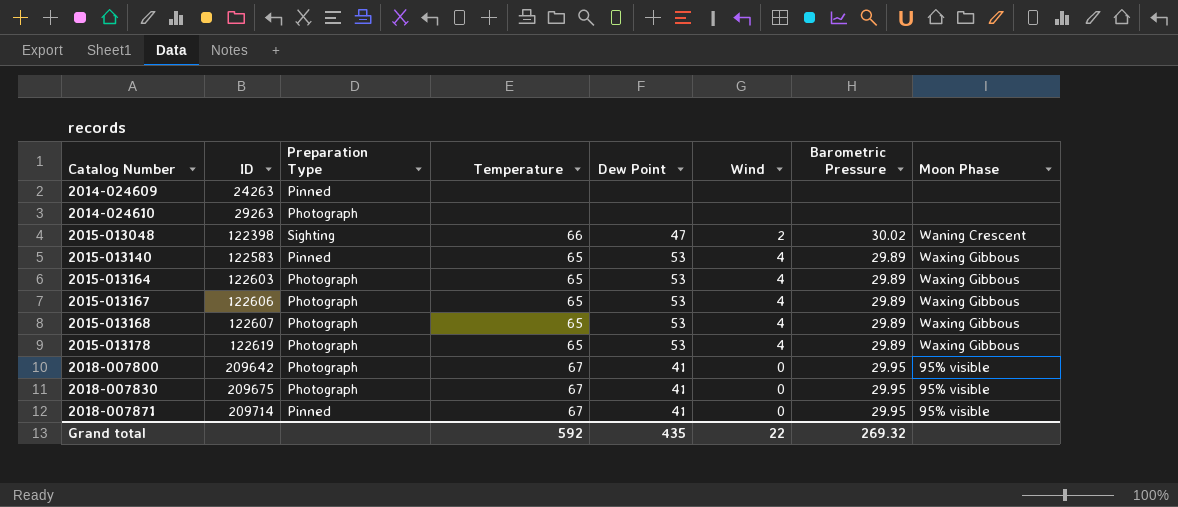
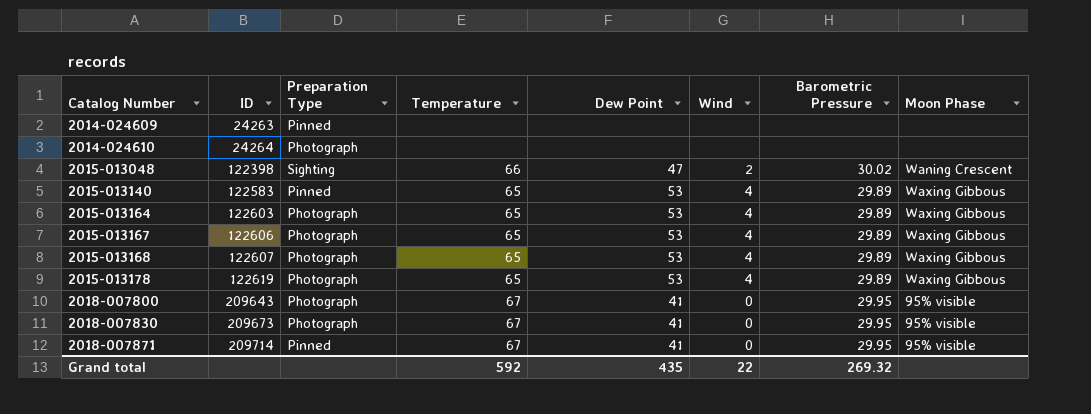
2014-024610 | ID: 29263 -> 24264
2018-007800 | ID: 209642 -> 209643
2018-007830 | ID: 209675 -> 209673

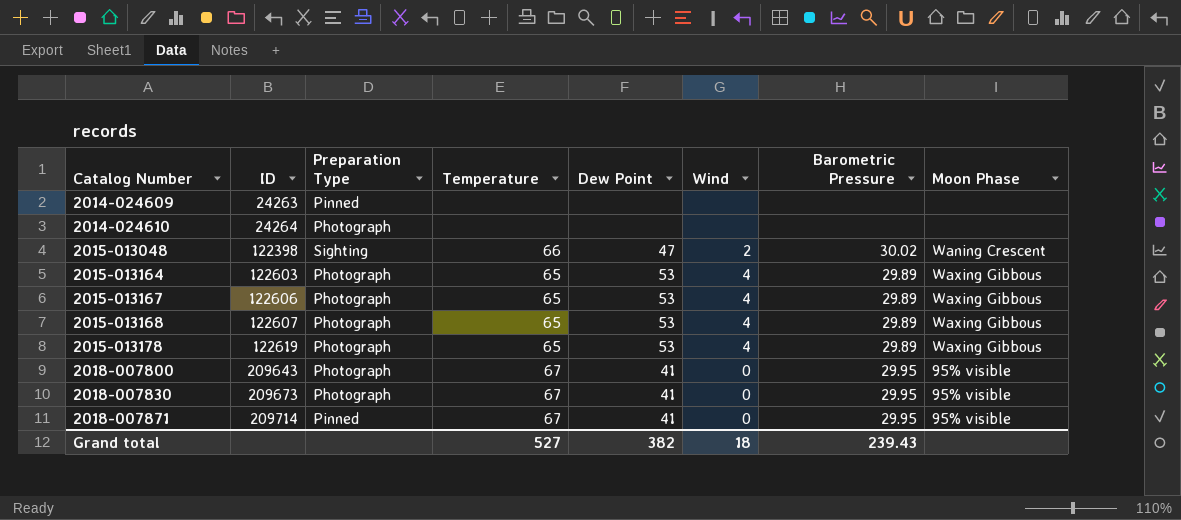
row 2015-013140: 122583 | Pinned | 65 | 53 | 4 | 29.89 | Waxing Gibbous -> none
Grand total | Temperature: 592 -> 527
Grand total | Dew Point: 435 -> 382
Grand total | Wind: 22 -> 18
Grand total | Barometric Pressure: 269.32 -> 239.43

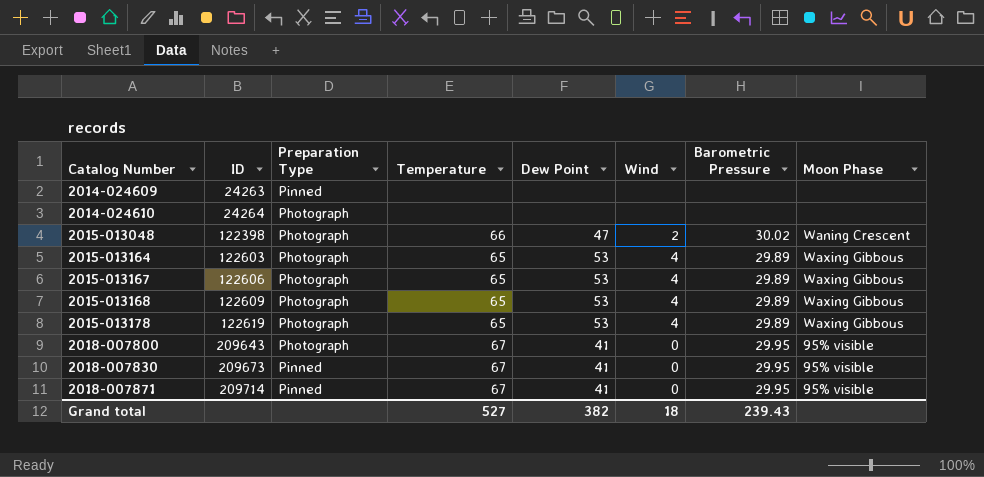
2015-013048 | Preparation Type: Sighting -> Photograph
2015-013168 | ID: 122607 -> 122609
2018-007830 | Preparation Type: Photograph -> Pinned

